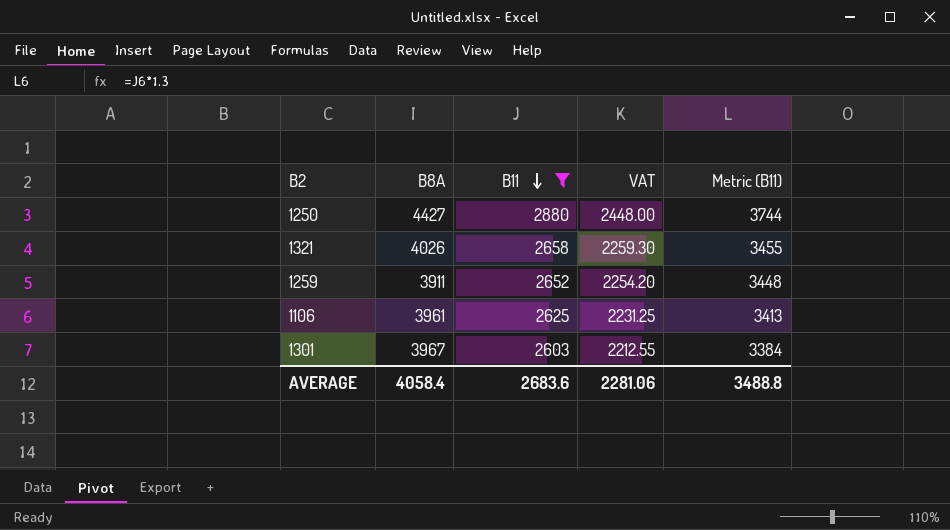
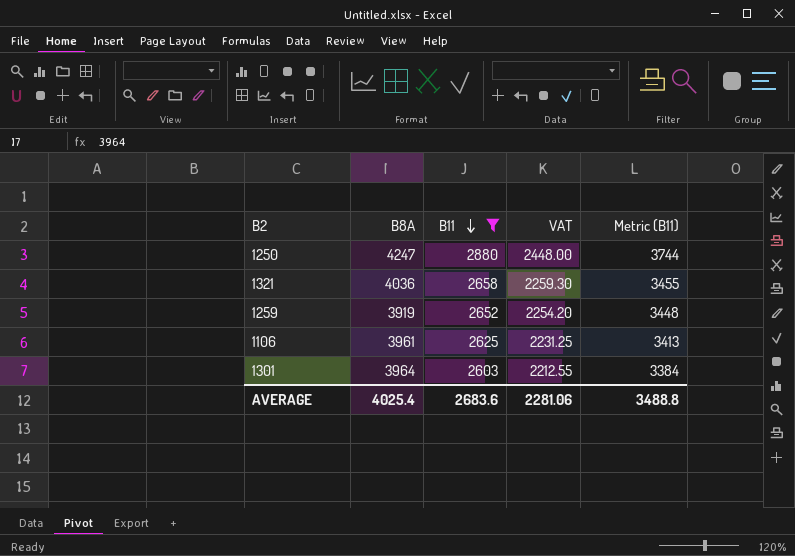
1250 | B8A: 4427 -> 4247
1321 | B8A: 4026 -> 4036
1259 | B8A: 3911 -> 3919
1301 | B8A: 3967 -> 3964
AVERAGE | B8A: 4058.4 -> 4025.4

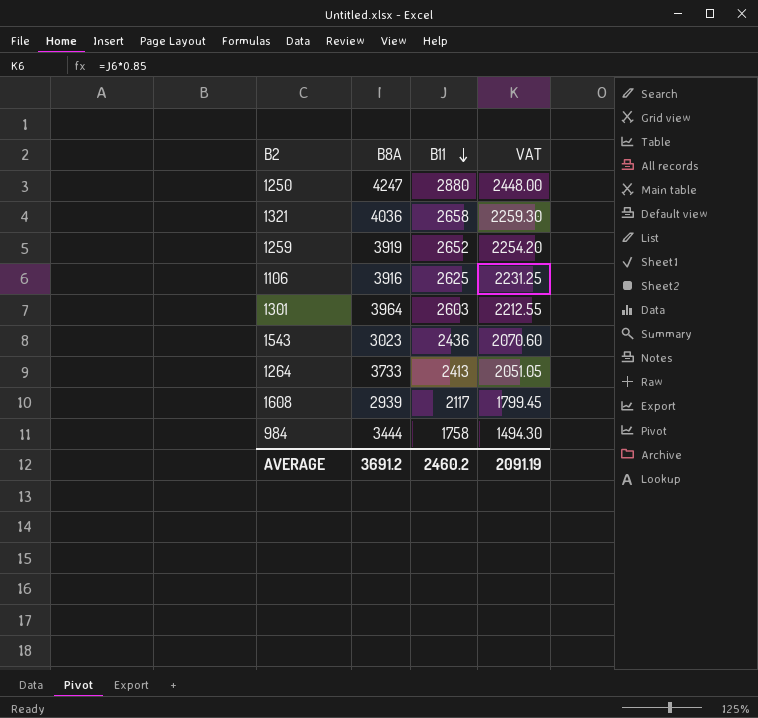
filter: B11 >= 2603 -> none
column Metric (B11) | formula: [B11] * 1.3 -> none
1106 | B8A: 3961 -> 3916
AVERAGE | B8A: 4025.4 -> 3691.2
AVERAGE | B11: 2683.6 -> 2460.2
AVERAGE | VAT: 2281.06 -> 2091.19

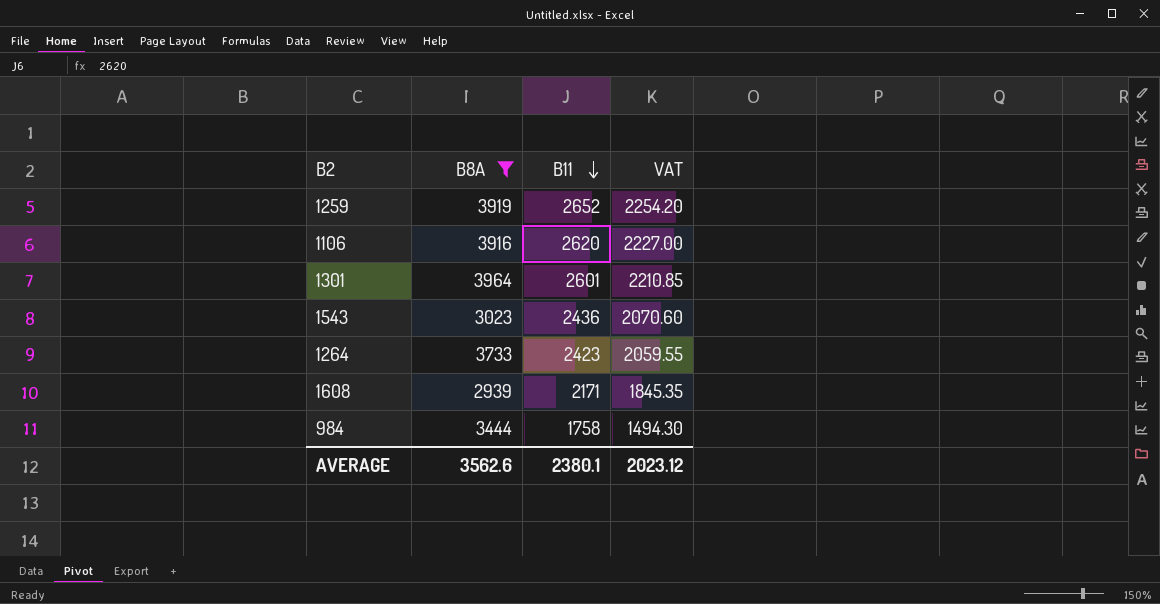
filter: none -> B8A <= 3964
1106 | B11: 2625 -> 2620
1106 | VAT: 2231.25 -> 2227.00
1301 | B11: 2603 -> 2601
1301 | VAT: 2212.55 -> 2210.85
1264 | B11: 2413 -> 2423
1264 | VAT: 2051.05 -> 2059.55
1608 | B11: 2117 -> 2171
1608 | VAT: 1799.45 -> 1845.35
AVERAGE | B8A: 3691.2 -> 3562.6
AVERAGE | B11: 2460.2 -> 2380.1
AVERAGE | VAT: 2091.19 -> 2023.12

